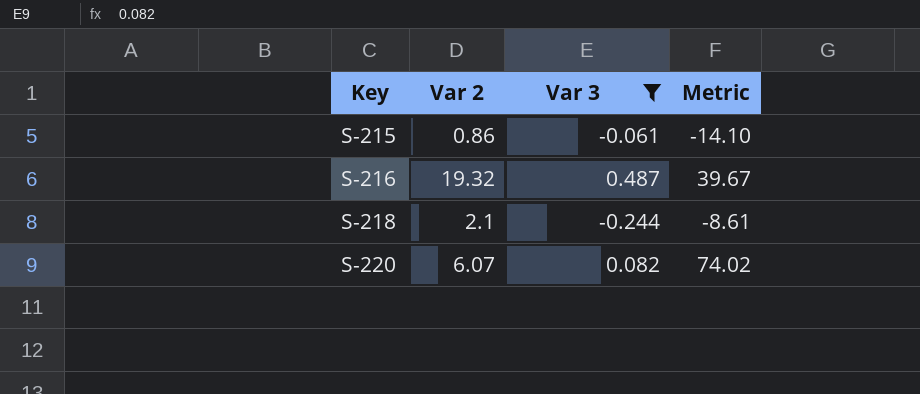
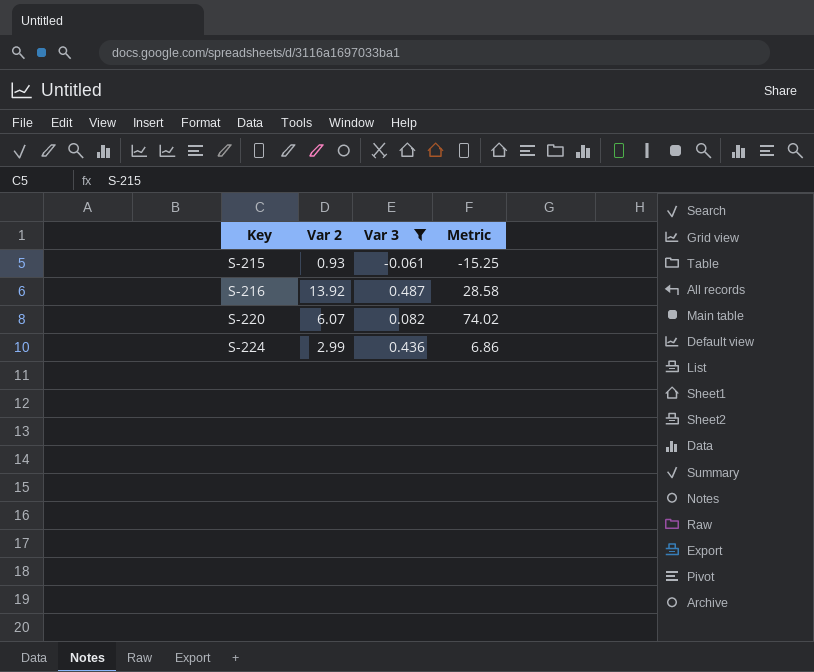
row S-218: 2.1 | -0.244 | -8.61 -> none
S-215 | Var 2: 0.86 -> 0.93
S-215 | Metric: -14.10 -> -15.25
S-216 | Var 2: 19.32 -> 13.92
S-216 | Metric: 39.67 -> 28.58
row S-224: none -> 2.99 | 0.436 | 6.86

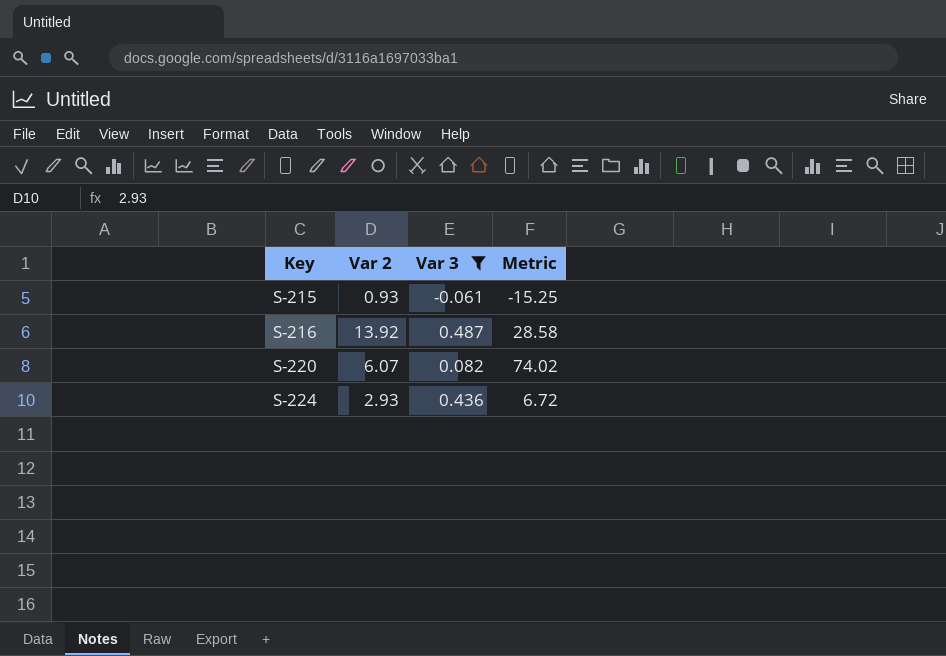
S-224 | Var 2: 2.99 -> 2.93
S-224 | Metric: 6.86 -> 6.72

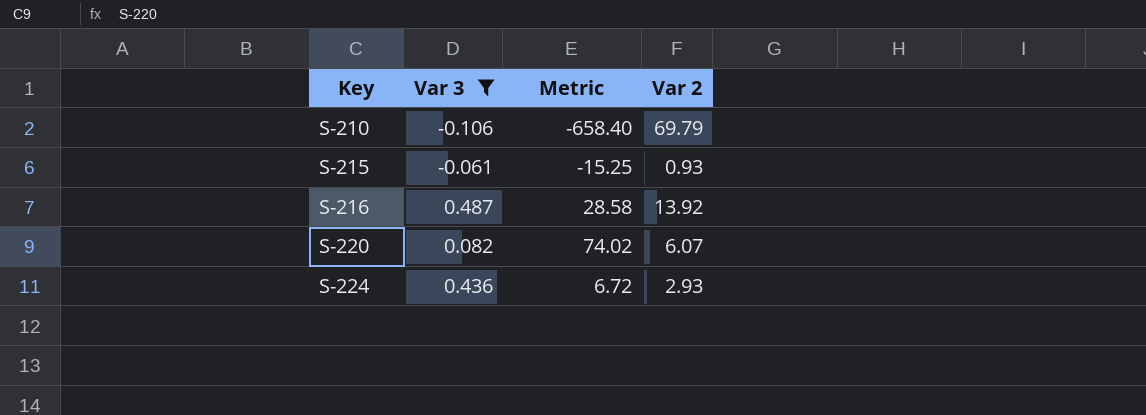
column Var 2 | position: 2 -> 4
row S-210: none -> -0.106 | -658.40 | 69.79

